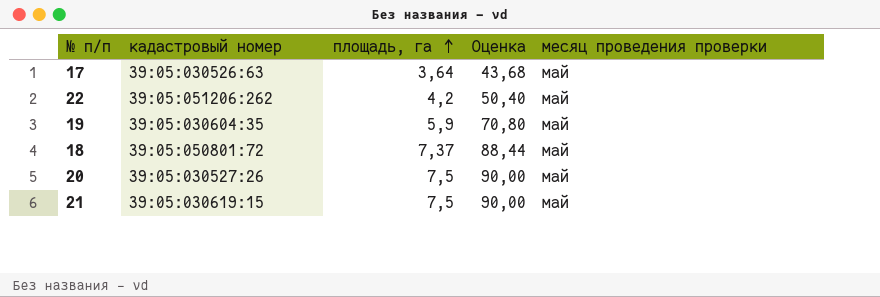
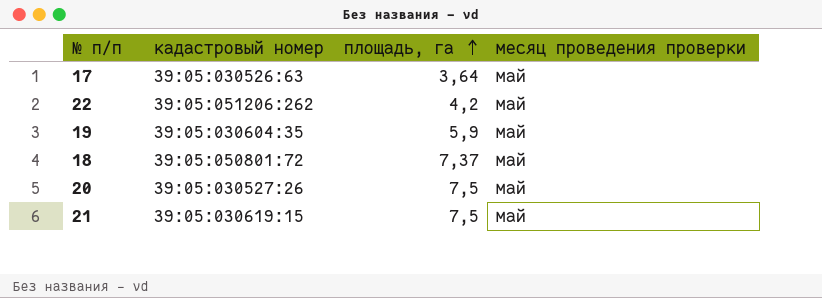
column Оценка | formula: [площадь, га] * 12 -> none

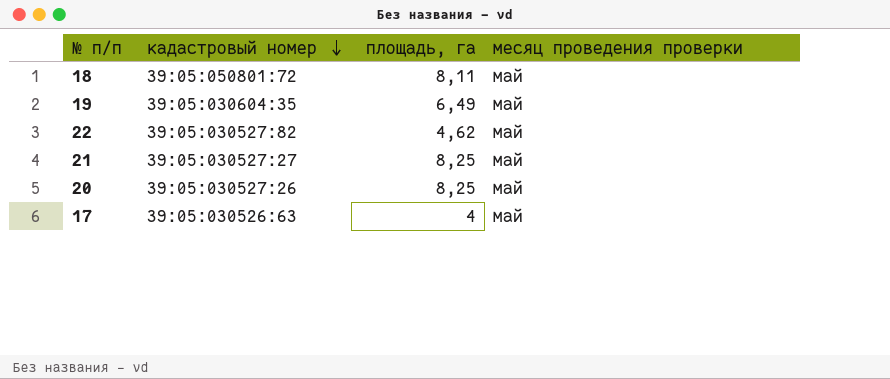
row order: площадь, га ascending -> кадастровый номер descending
18 | площадь, га: 7,37 -> 8,11
19 | площадь, га: 5,9 -> 6,49
22 | кадастровый номер: 39:05:051206:262 -> 39:05:030527:82
22 | площадь, га: 4,2 -> 4,62
21 | кадастровый номер: 39:05:030619:15 -> 39:05:030527:27
21 | площадь, га: 7,5 -> 8,25
20 | площадь, га: 7,5 -> 8,25
17 | площадь, га: 3,64 -> 4

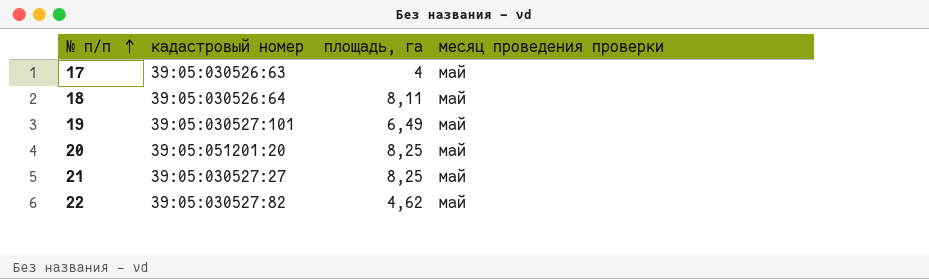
row order: кадастровый номер descending -> № п/п ascending
18 | кадастровый номер: 39:05:050801:72 -> 39:05:030526:64
19 | кадастровый номер: 39:05:030604:35 -> 39:05:030527:101
20 | кадастровый номер: 39:05:030527:26 -> 39:05:051201:20

